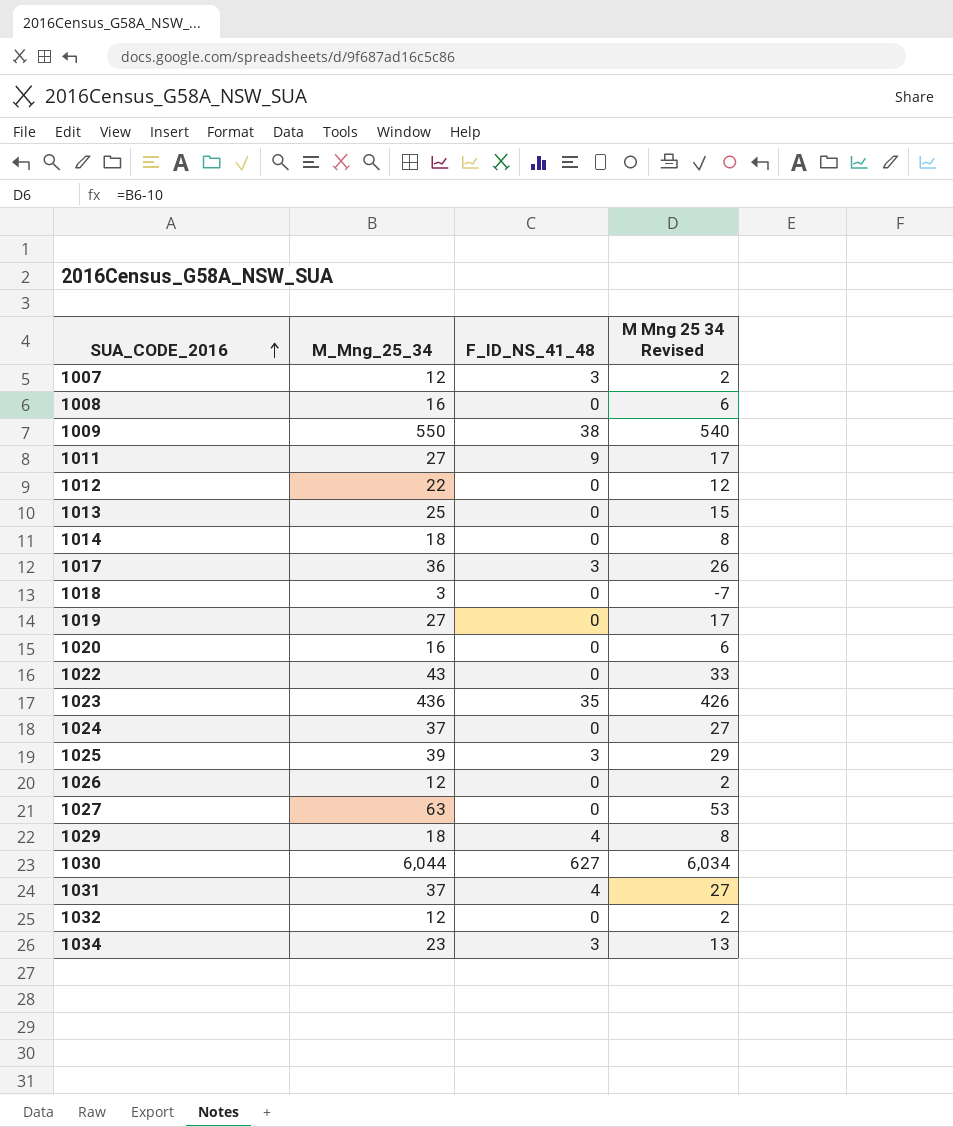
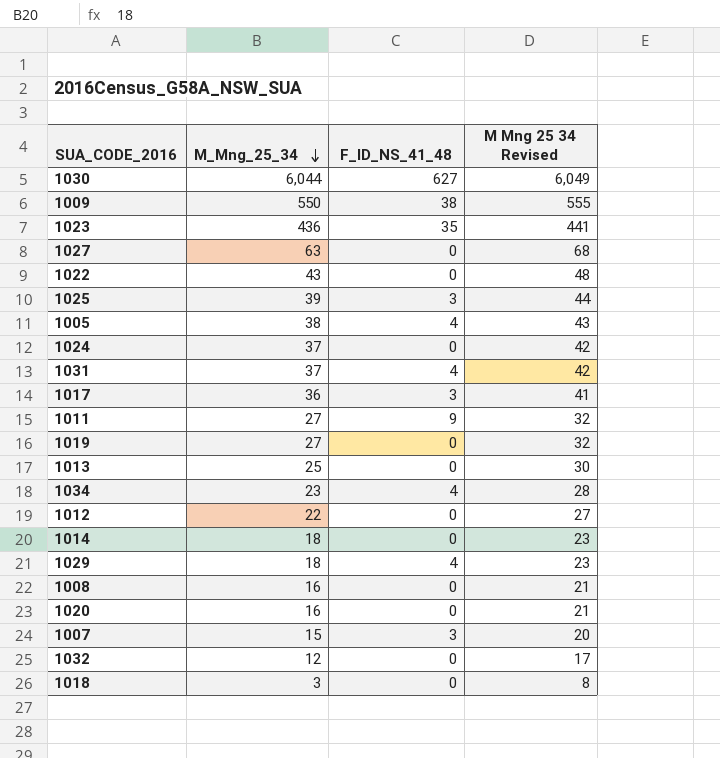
row order: SUA_CODE_2016 ascending -> M_Mng_25_34 descending
column M Mng 25 34 Revised | formula: [M_Mng_25_34] - 10 -> [M_Mng_25_34] + 5
row 1026: 12 | 0 | 2 -> none
row 1005: none -> 38 | 4 | 43
1034 | F_ID_NS_41_48: 3 -> 4
1007 | M_Mng_25_34: 12 -> 15

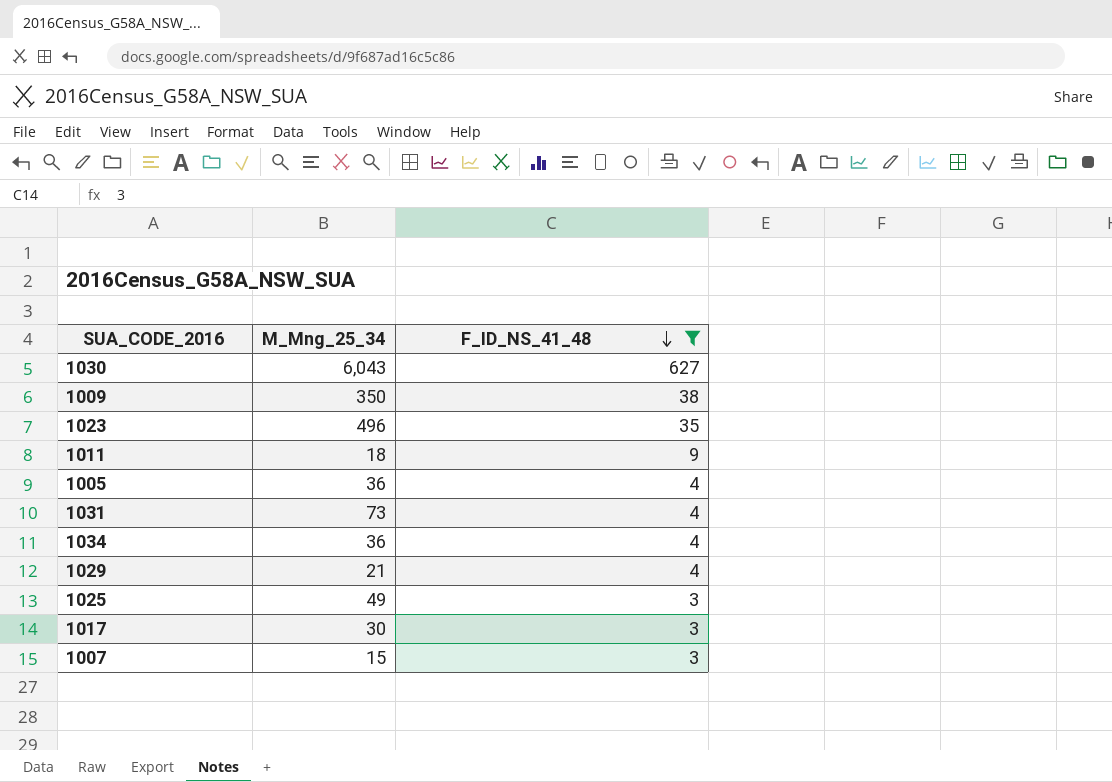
filter: none -> F_ID_NS_41_48 != 0
row order: M_Mng_25_34 descending -> F_ID_NS_41_48 descending
column M Mng 25 34 Revised | formula: [M_Mng_25_34] + 5 -> none
1030 | M_Mng_25_34: 6,044 -> 6,043
1009 | M_Mng_25_34: 550 -> 350
1023 | M_Mng_25_34: 436 -> 496
1011 | M_Mng_25_34: 27 -> 18
1005 | M_Mng_25_34: 38 -> 36
1031 | M_Mng_25_34: 37 -> 73
1034 | M_Mng_25_34: 23 -> 36
1029 | M_Mng_25_34: 18 -> 21
1025 | M_Mng_25_34: 39 -> 49
1017 | M_Mng_25_34: 36 -> 30

